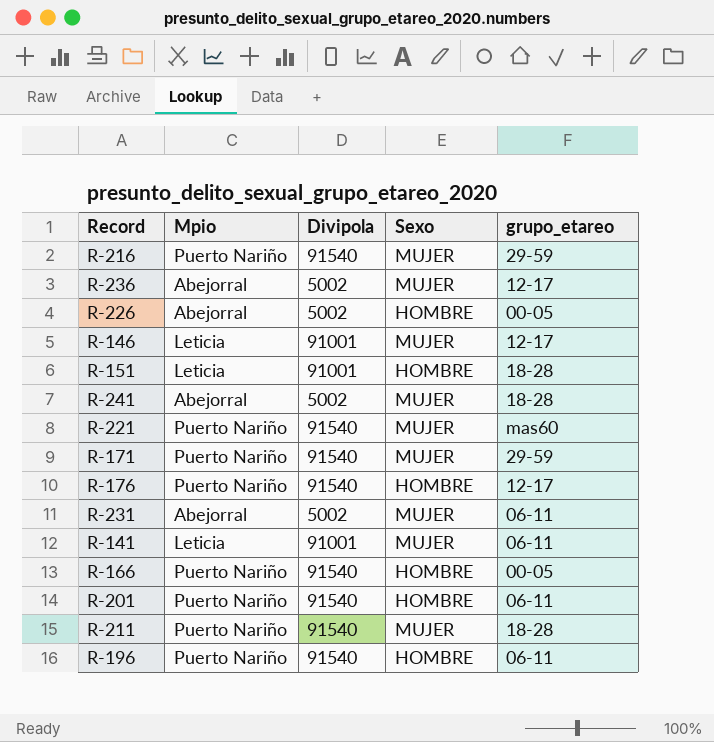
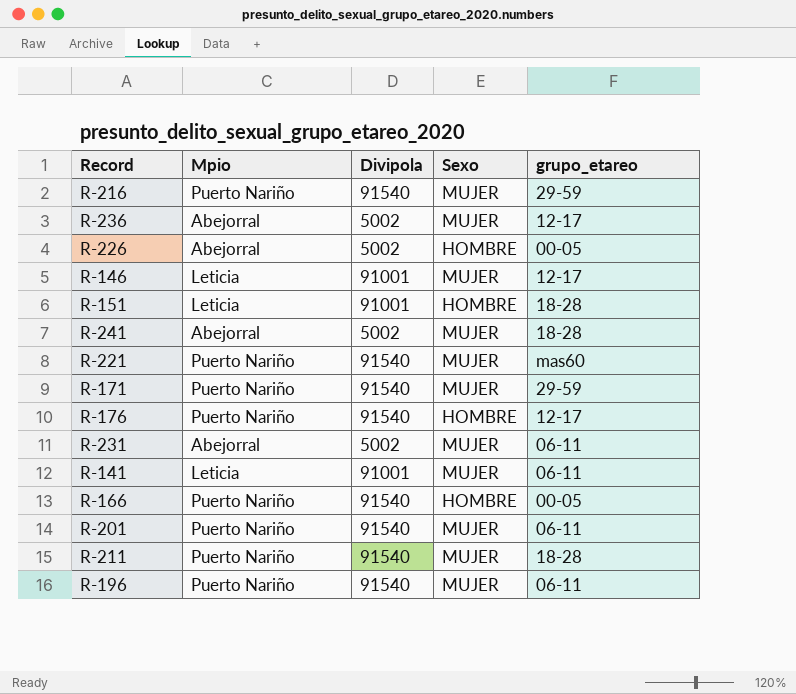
R-201 | Sexo: HOMBRE -> MUJER
R-196 | Sexo: HOMBRE -> MUJER

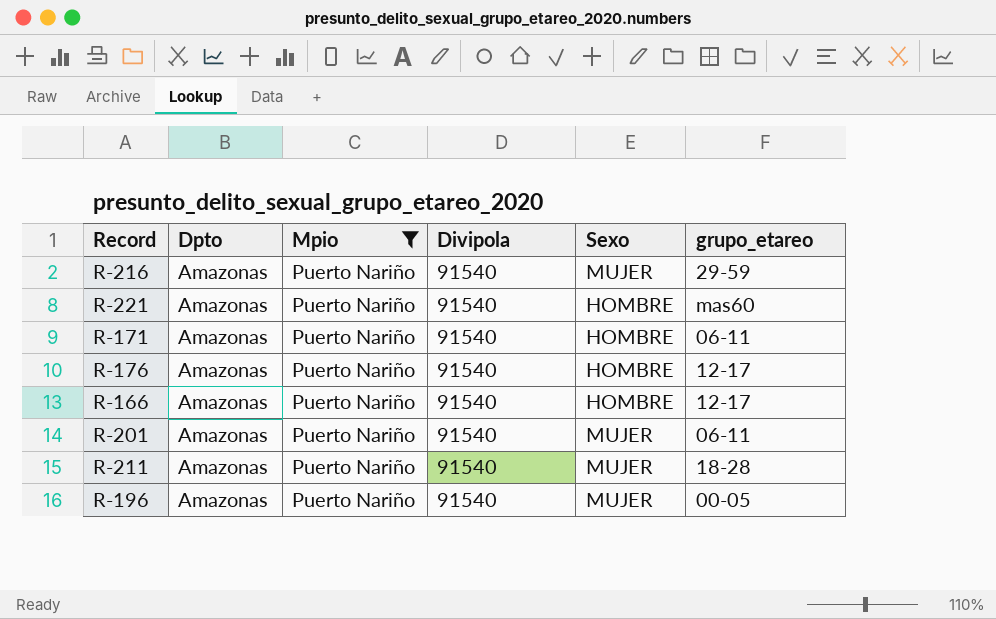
filter: none -> Mpio = Puerto Nariño
column Dpto | position: none -> 2
R-221 | Sexo: MUJER -> HOMBRE
R-171 | Sexo: MUJER -> HOMBRE
R-171 | grupo_etareo: 29-59 -> 06-11
R-166 | grupo_etareo: 00-05 -> 12-17
R-196 | grupo_etareo: 06-11 -> 00-05

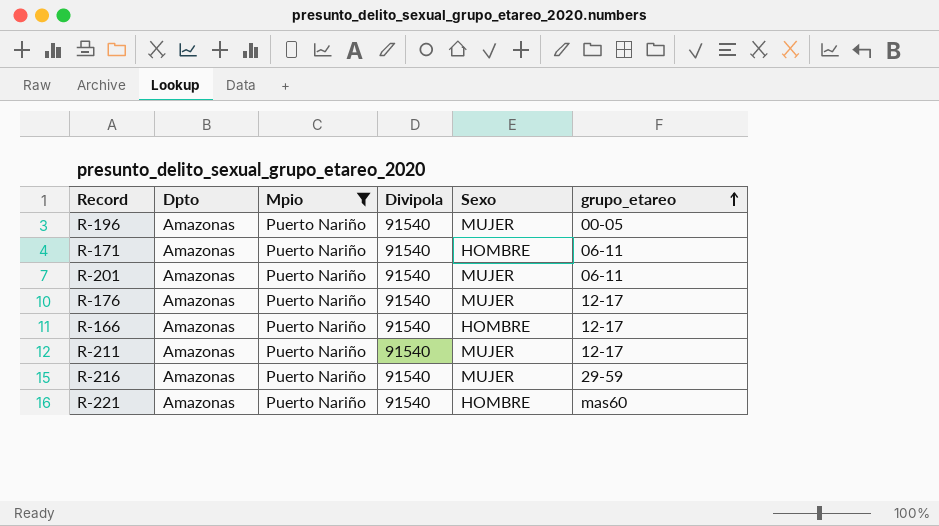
row order: none -> grupo_etareo ascending
R-176 | Sexo: HOMBRE -> MUJER
R-211 | grupo_etareo: 18-28 -> 12-17

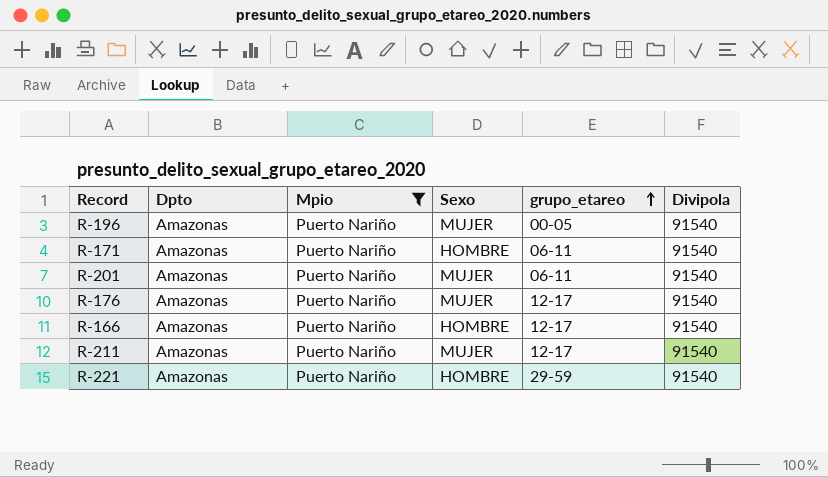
column Divipola | position: 4 -> 6
row R-216: Amazonas | Puerto Nariño | 91540 | MUJER | 29-59 -> none
R-221 | grupo_etareo: mas60 -> 29-59

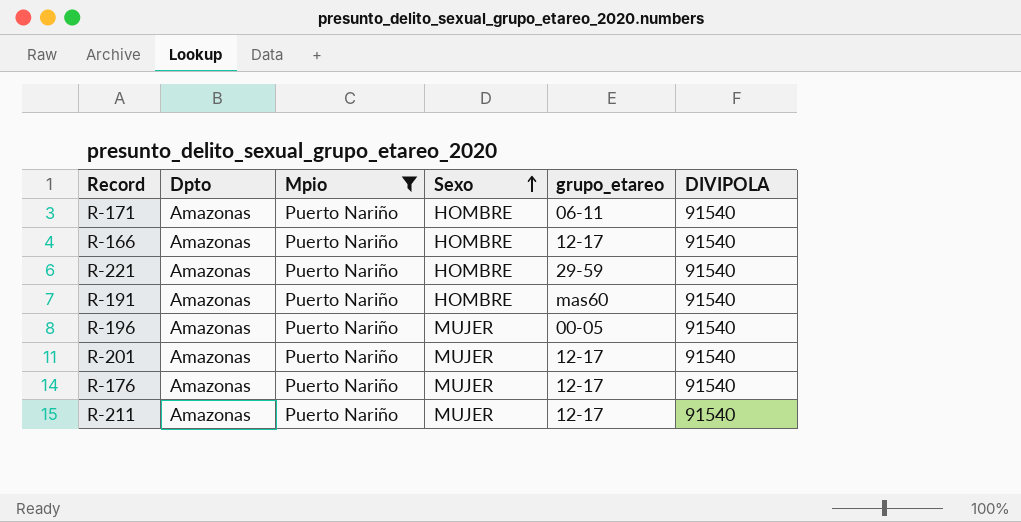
row order: grupo_etareo ascending -> Sexo ascending
column name: Divipola -> DIVIPOLA
row R-191: none -> Amazonas | Puerto Nariño | HOMBRE | mas60 | 91540
R-201 | grupo_etareo: 06-11 -> 12-17

